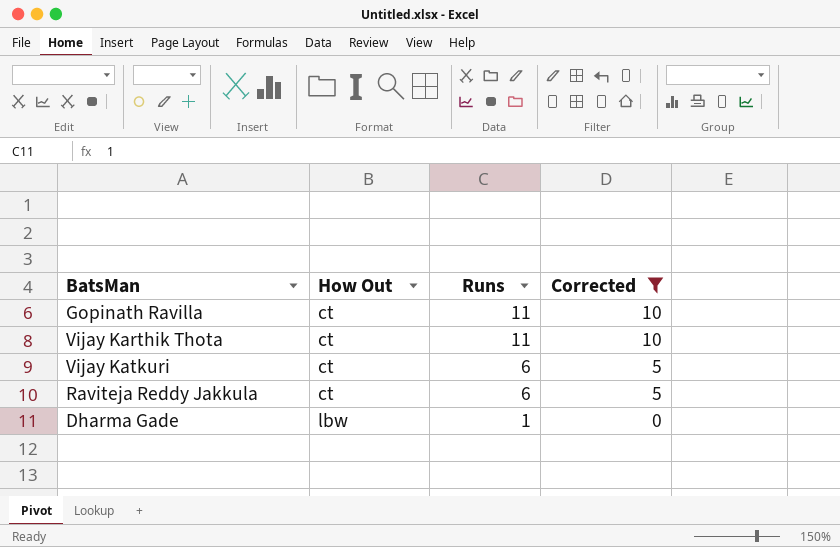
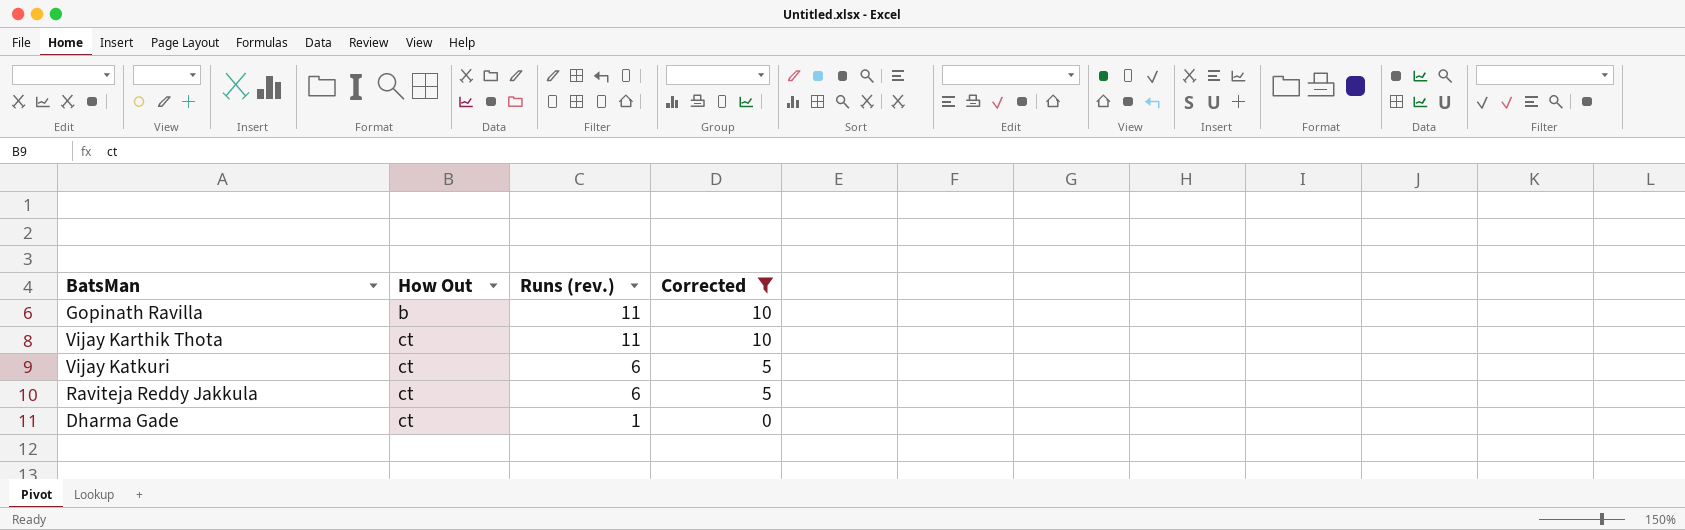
column name: Runs -> Runs (rev.)
Gopinath Ravilla | How Out: ct -> b
Dharma Gade | How Out: lbw -> ct

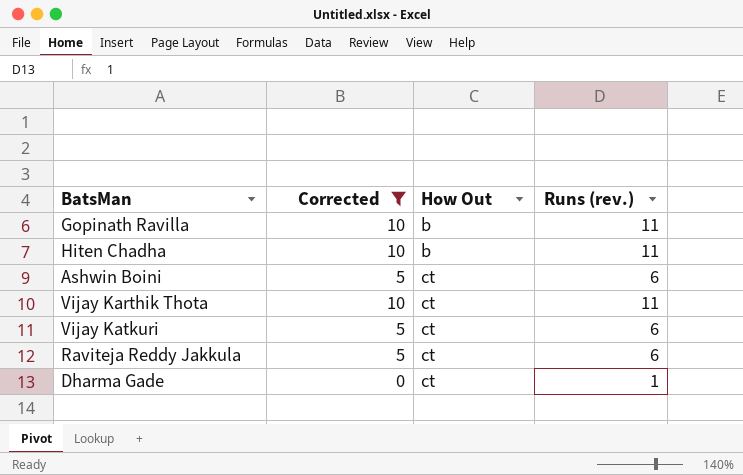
column Corrected | position: 4 -> 2
row Hiten Chadha: none -> 10 | b | 11
row Ashwin Boini: none -> 5 | ct | 6

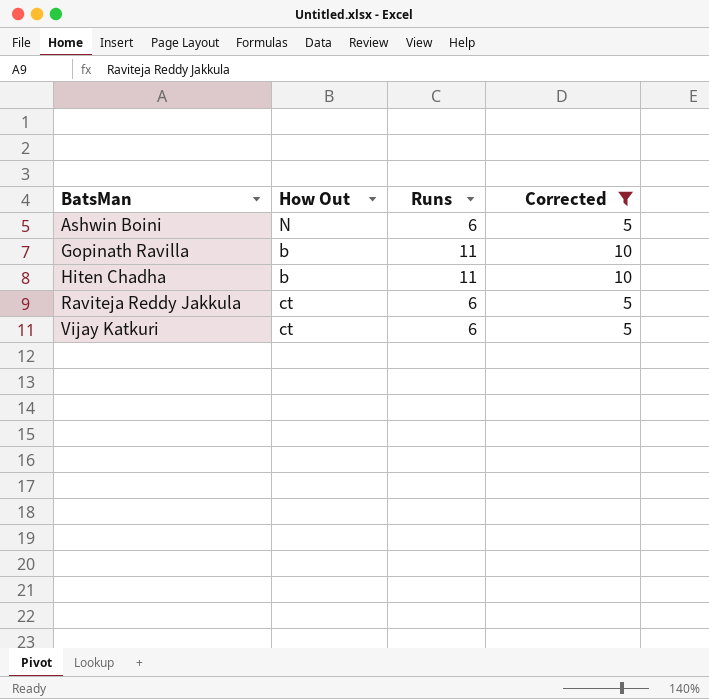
row order: How Out ascending -> BatsMan ascending
column name: Runs (rev.) -> Runs
column Corrected | position: 2 -> 4
row Vijay Karthik Thota: 10 | ct | 11 -> none
row Dharma Gade: 0 | ct | 1 -> none
Ashwin Boini | How Out: ct -> N

